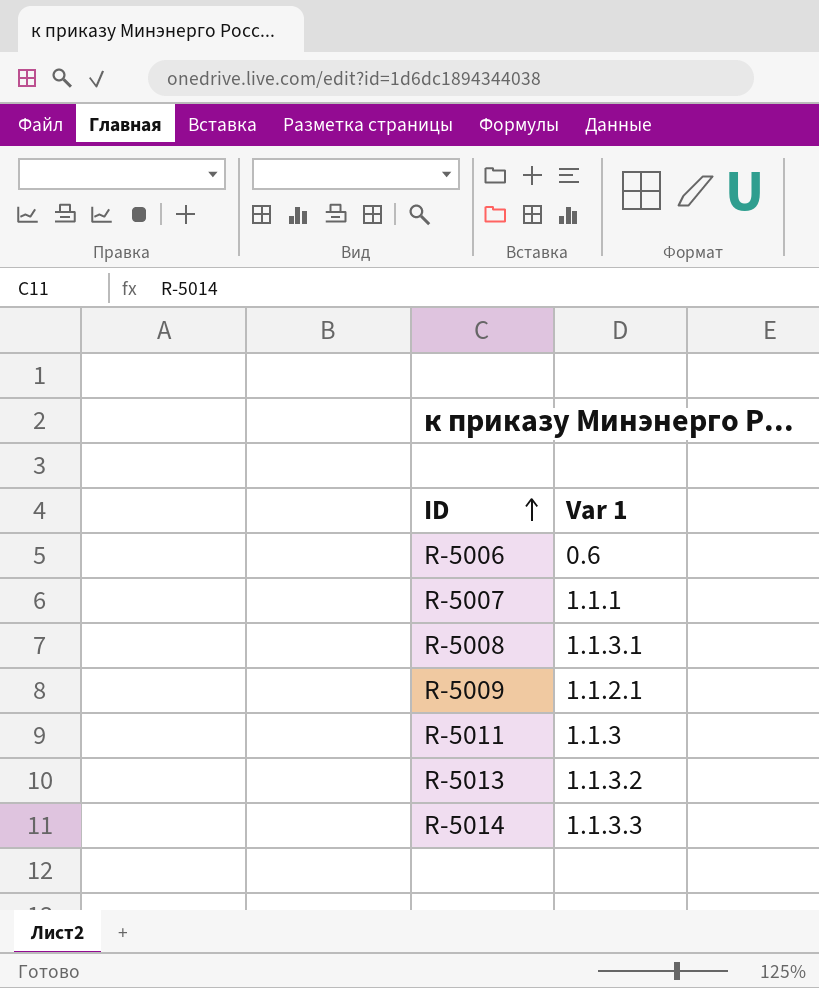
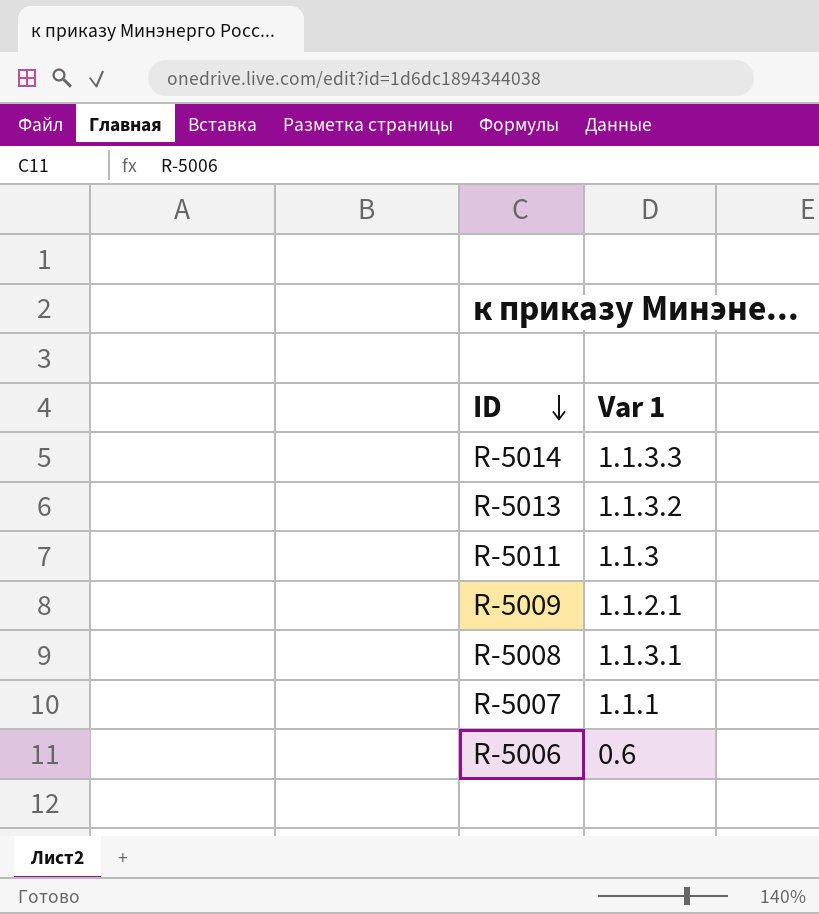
row order: ID ascending -> ID descending

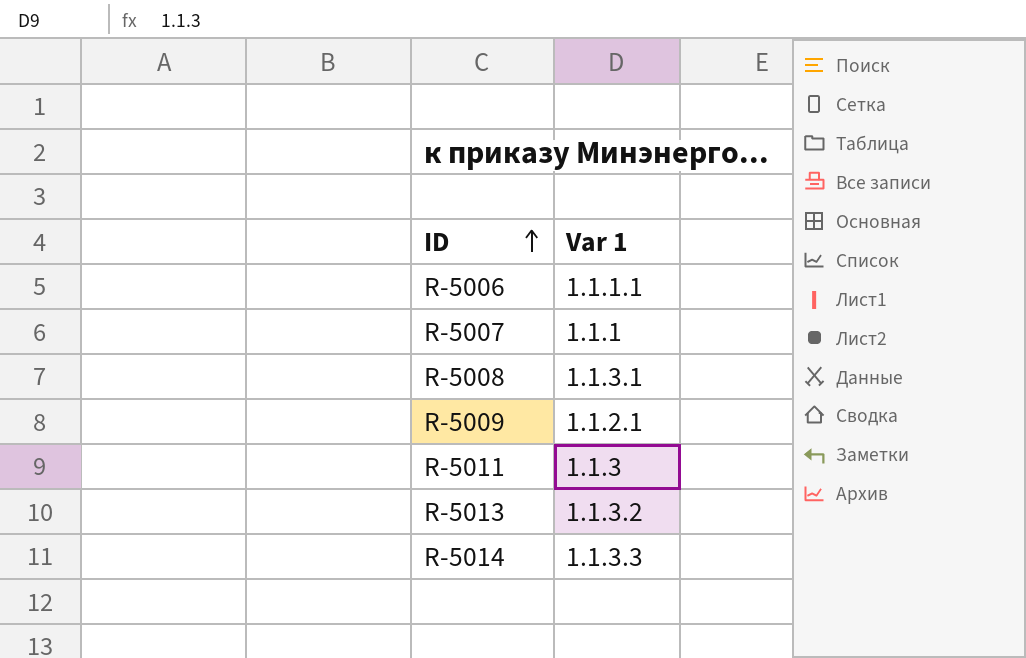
row order: ID descending -> ID ascending
R-5006 | Var 1: 0.6 -> 1.1.1.1

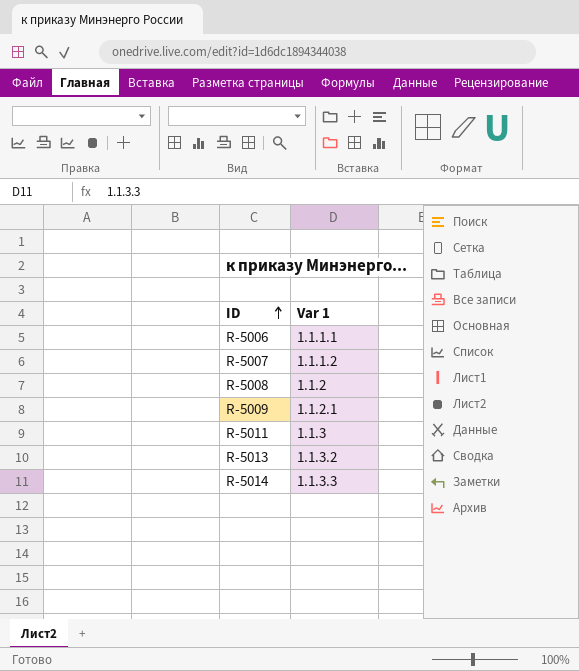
R-5007 | Var 1: 1.1.1 -> 1.1.1.2
R-5008 | Var 1: 1.1.3.1 -> 1.1.2

